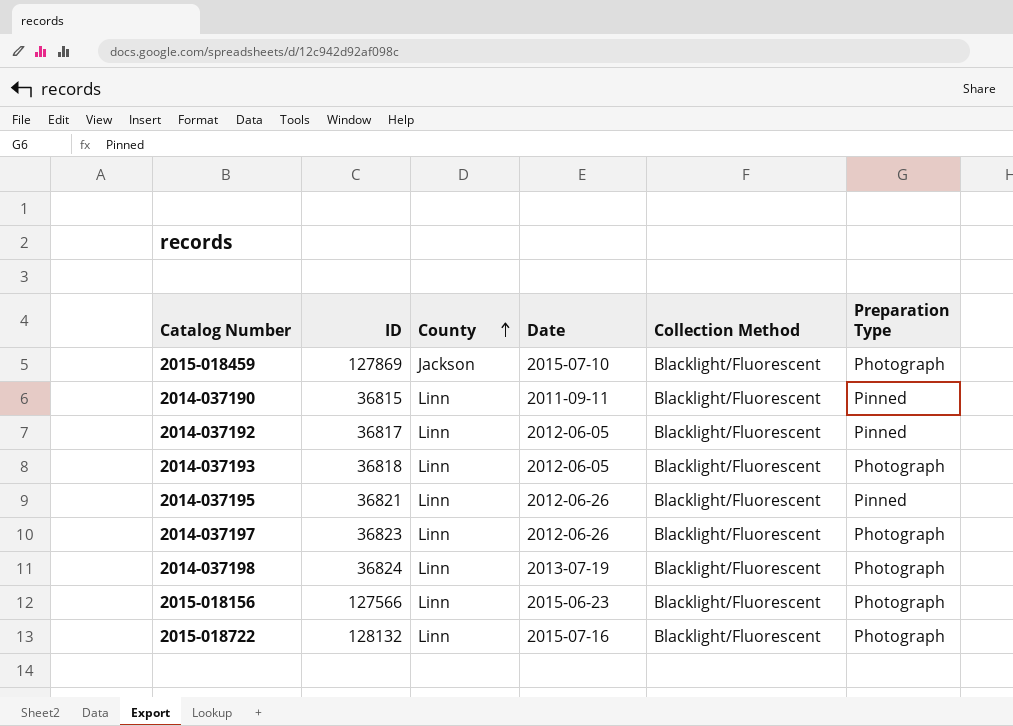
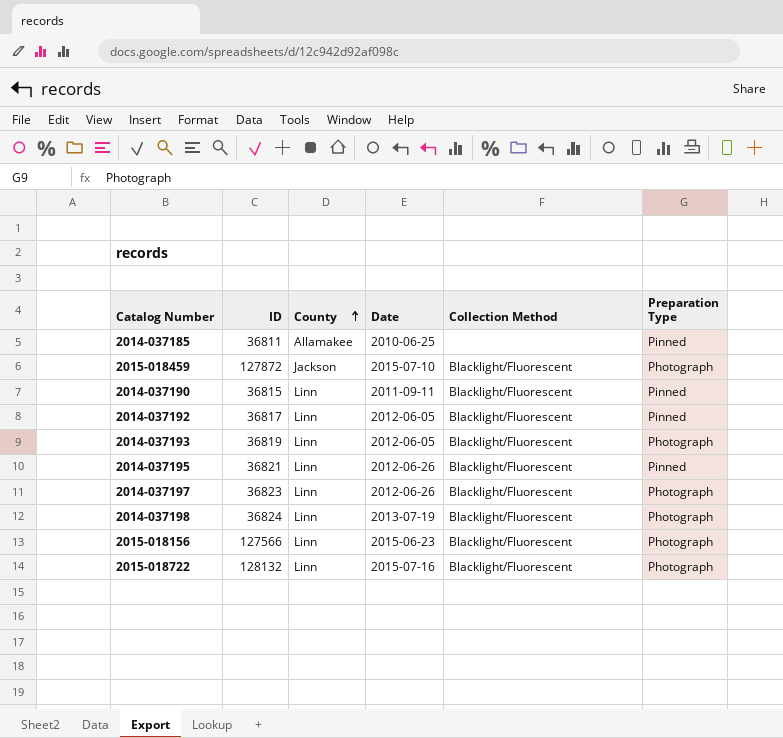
row 2014-037185: none -> 36811 | Allamakee | 2010-06-25 | none | Pinned
2015-018459 | ID: 127869 -> 127872
2014-037193 | ID: 36818 -> 36819

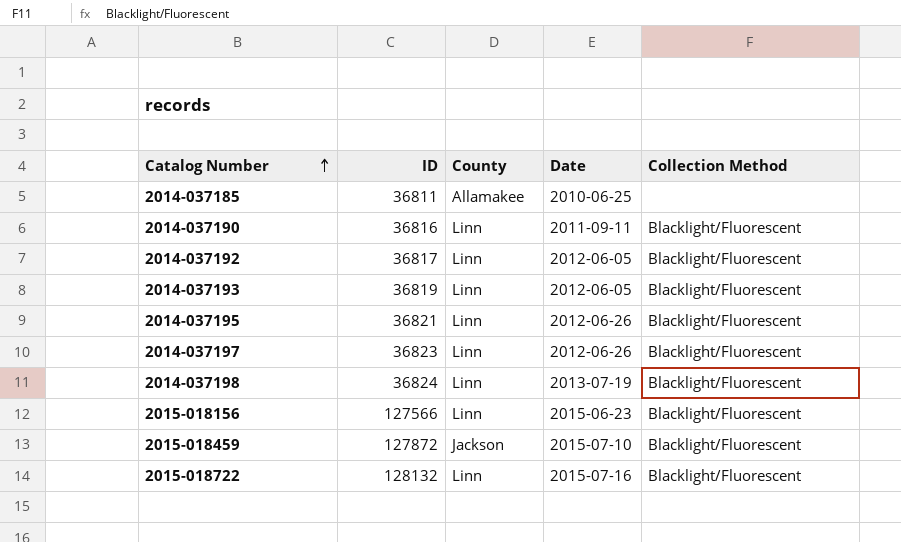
row order: County ascending -> Catalog Number ascending
column Preparation Type | position: 6 -> none
2014-037190 | ID: 36815 -> 36816

